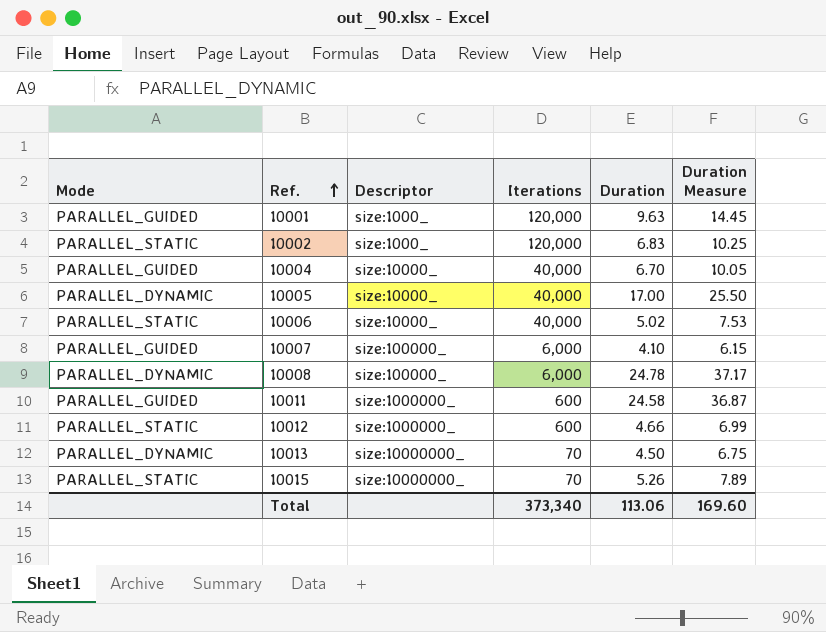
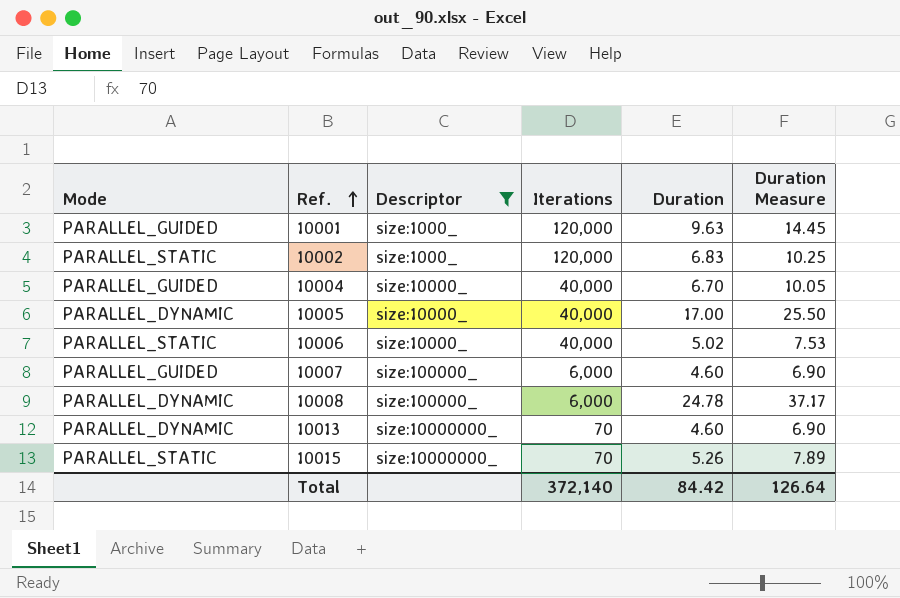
filter: none -> Descriptor != size:1000000_
10007 | Duration: 4.10 -> 4.60
10007 | Duration Measure: 6.15 -> 6.90
10013 | Duration: 4.50 -> 4.60
10013 | Duration Measure: 6.75 -> 6.90
Total | Iterations: 373,340 -> 372,140
Total | Duration: 113.06 -> 84.42
Total | Duration Measure: 169.60 -> 126.64

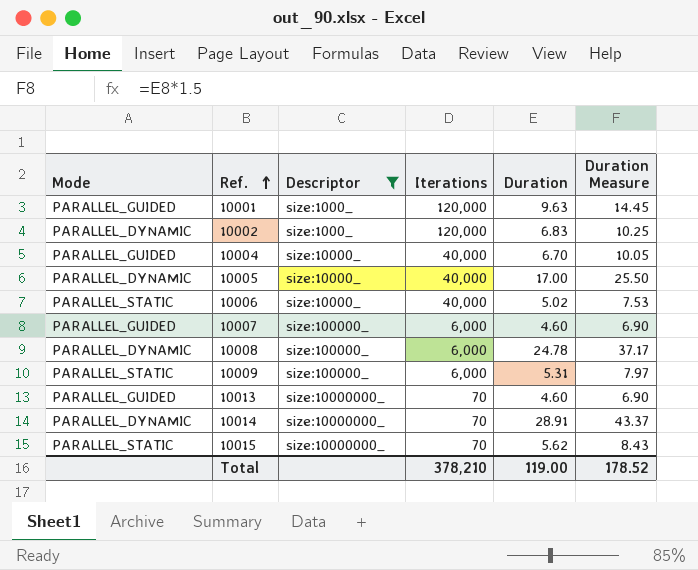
10002 | Mode: PARALLEL_STATIC -> PARALLEL_DYNAMIC
row 10009: none -> PARALLEL_STATIC | size:100000_ | 6,000 | 5.31 | 7.97
10013 | Mode: PARALLEL_DYNAMIC -> PARALLEL_GUIDED
row 10014: none -> PARALLEL_DYNAMIC | size:10000000_ | 70 | 28.91 | 43.37
10015 | Duration: 5.26 -> 5.62
10015 | Duration Measure: 7.89 -> 8.43
Total | Iterations: 372,140 -> 378,210
Total | Duration: 84.42 -> 119.00
Total | Duration Measure: 126.64 -> 178.52

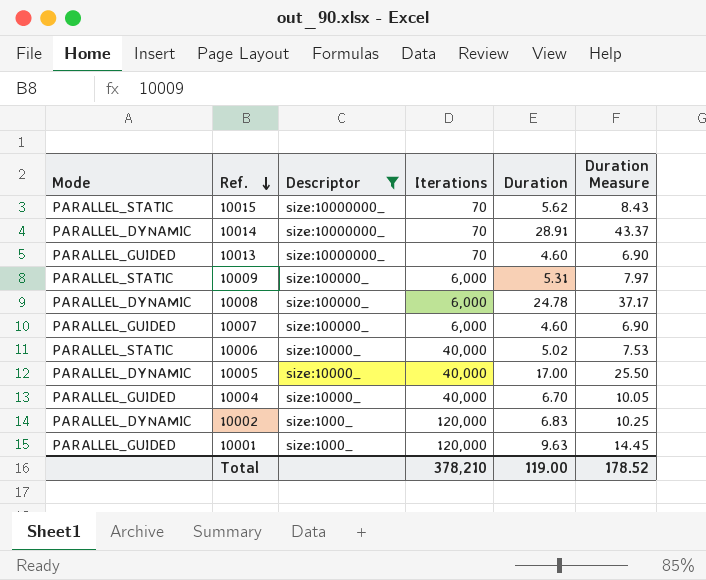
row order: Ref. ascending -> Ref. descending

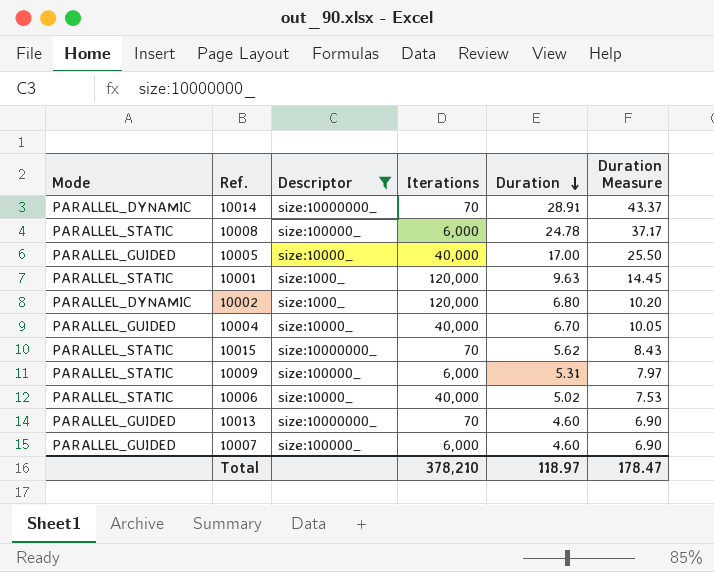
row order: Ref. descending -> Duration descending
10008 | Mode: PARALLEL_DYNAMIC -> PARALLEL_STATIC
10005 | Mode: PARALLEL_DYNAMIC -> PARALLEL_GUIDED
10001 | Mode: PARALLEL_GUIDED -> PARALLEL_STATIC
10002 | Duration: 6.83 -> 6.80
10002 | Duration Measure: 10.25 -> 10.20
Total | Duration: 119.00 -> 118.97
Total | Duration Measure: 178.52 -> 178.47

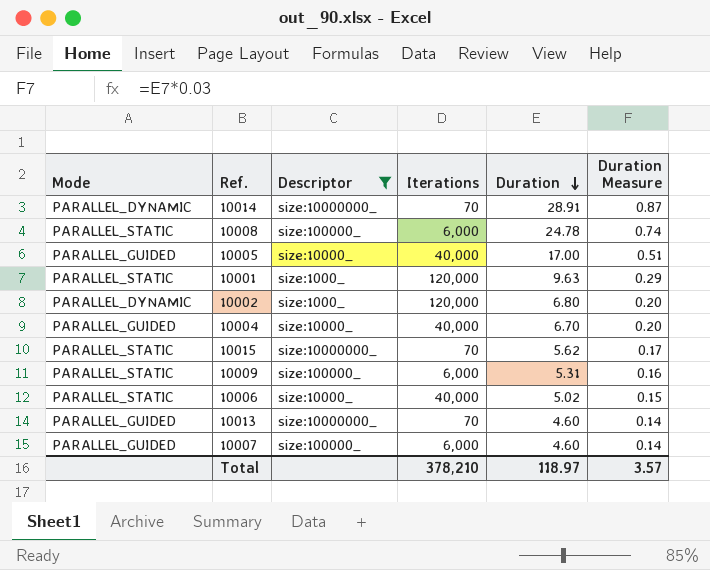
column Duration Measure | formula: [Duration] * 1.5 -> [Duration] * 0.03
Total | Duration Measure: 178.47 -> 3.57

